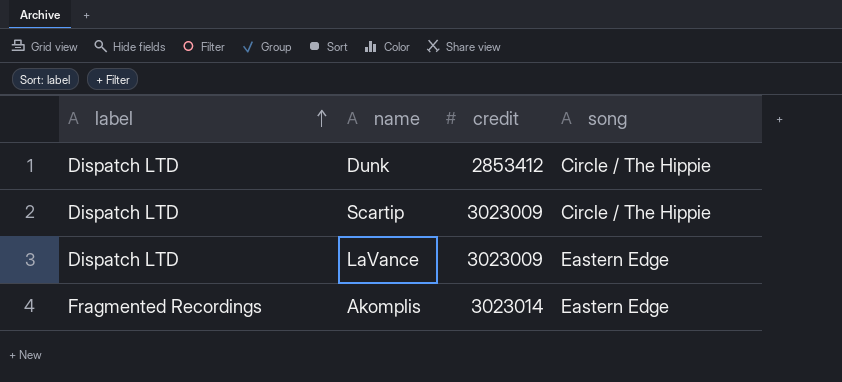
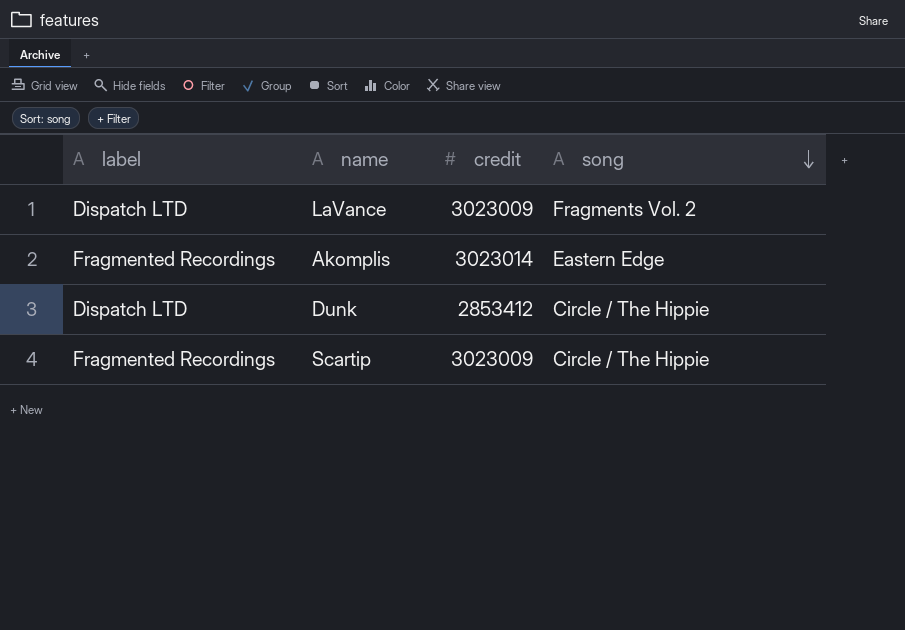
row order: label ascending -> song descending
LaVance | song: Eastern Edge -> Fragments Vol. 2
Scartip | label: Dispatch LTD -> Fragmented Recordings

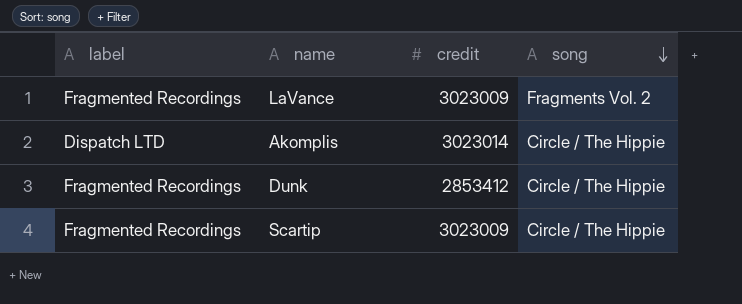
LaVance | label: Dispatch LTD -> Fragmented Recordings
Akomplis | label: Fragmented Recordings -> Dispatch LTD
Akomplis | song: Eastern Edge -> Circle / The Hippie
Dunk | label: Dispatch LTD -> Fragmented Recordings

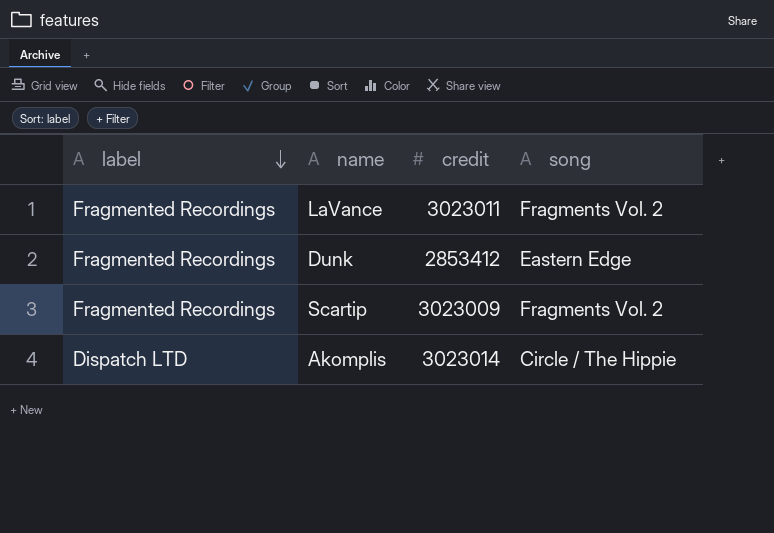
row order: song descending -> label descending
LaVance | credit: 3023009 -> 3023011
Dunk | song: Circle / The Hippie -> Eastern Edge
Scartip | song: Circle / The Hippie -> Fragments Vol. 2

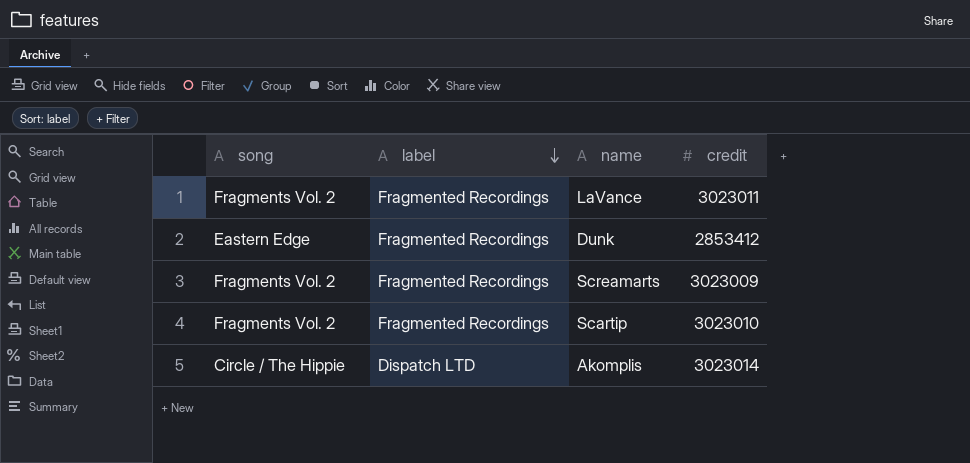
column song | position: 4 -> 1
row Screamarts: none -> Fragments Vol. 2 | Fragmented Recordings | 3023009
Scartip | credit: 3023009 -> 3023010

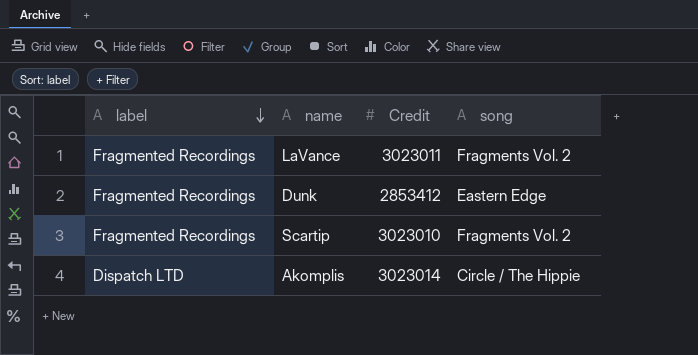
column name: credit -> Credit
column song | position: 1 -> 4
row Screamarts: Fragments Vol. 2 | Fragmented Recordings | 3023009 -> none

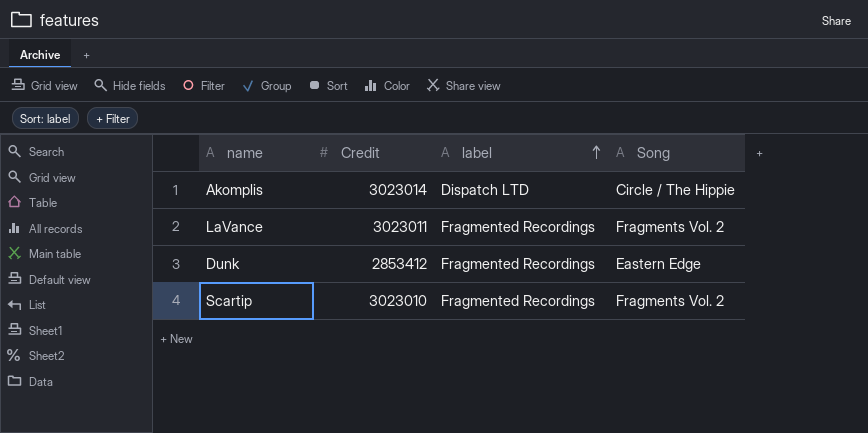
row order: label descending -> label ascending
column label | position: 1 -> 3
column name: song -> Song

